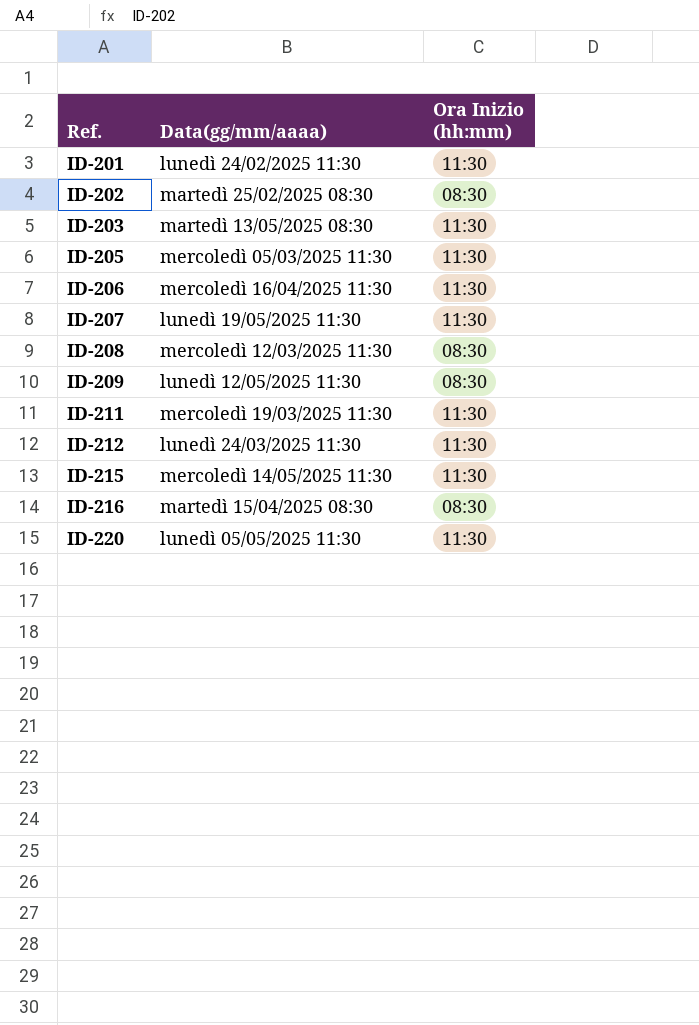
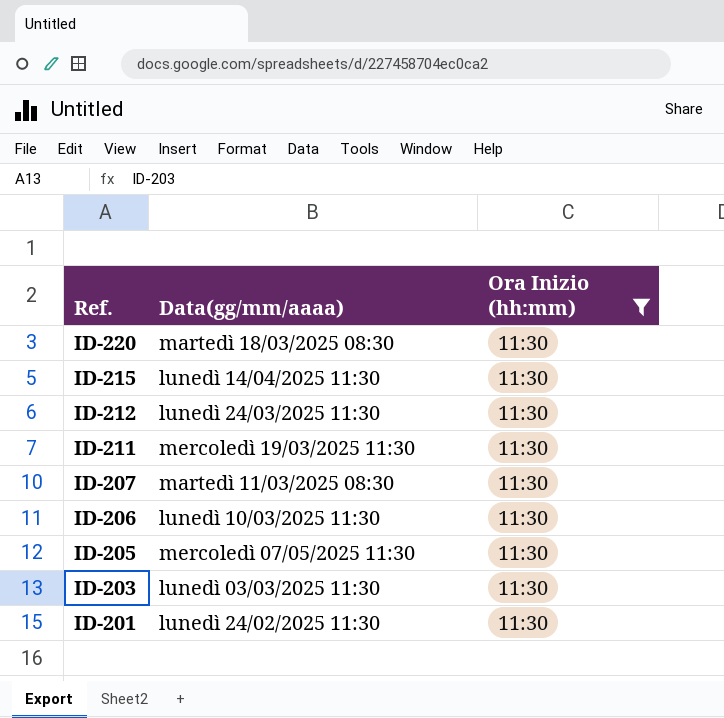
filter: none -> Ora Inizio (hh:mm) = 11:30
row order: Ref. ascending -> Ref. descending
ID-220 | Data(gg/mm/aaaa): lunedì 05/05/2025 11:30 -> martedì 18/03/2025 08:30
ID-215 | Data(gg/mm/aaaa): mercoledì 14/05/2025 11:30 -> lunedì 14/04/2025 11:30
ID-207 | Data(gg/mm/aaaa): lunedì 19/05/2025 11:30 -> martedì 11/03/2025 08:30
ID-206 | Data(gg/mm/aaaa): mercoledì 16/04/2025 11:30 -> lunedì 10/03/2025 11:30
ID-205 | Data(gg/mm/aaaa): mercoledì 05/03/2025 11:30 -> mercoledì 07/05/2025 11:30
ID-203 | Data(gg/mm/aaaa): martedì 13/05/2025 08:30 -> lunedì 03/03/2025 11:30

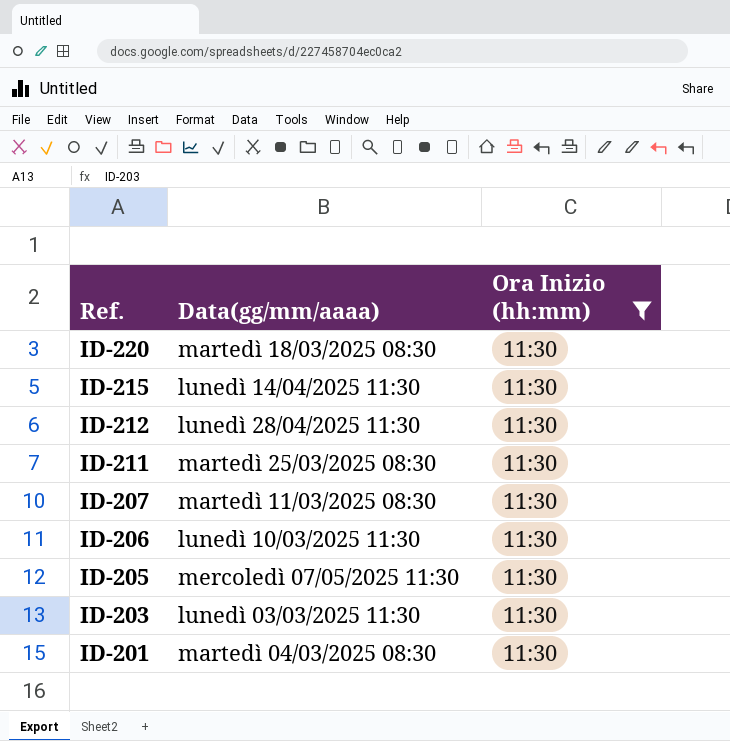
ID-212 | Data(gg/mm/aaaa): lunedì 24/03/2025 11:30 -> lunedì 28/04/2025 11:30
ID-211 | Data(gg/mm/aaaa): mercoledì 19/03/2025 11:30 -> martedì 25/03/2025 08:30
ID-201 | Data(gg/mm/aaaa): lunedì 24/02/2025 11:30 -> martedì 04/03/2025 08:30

